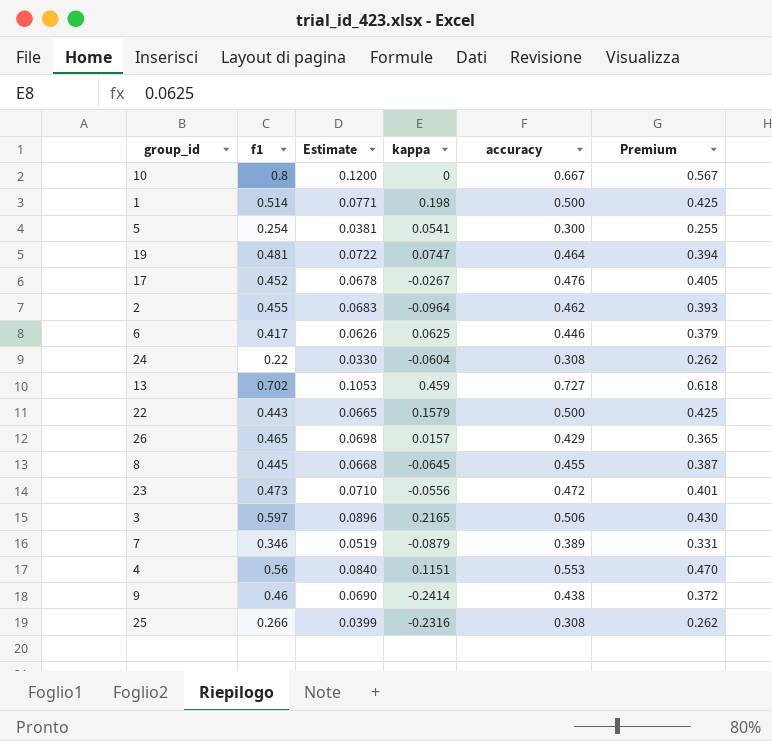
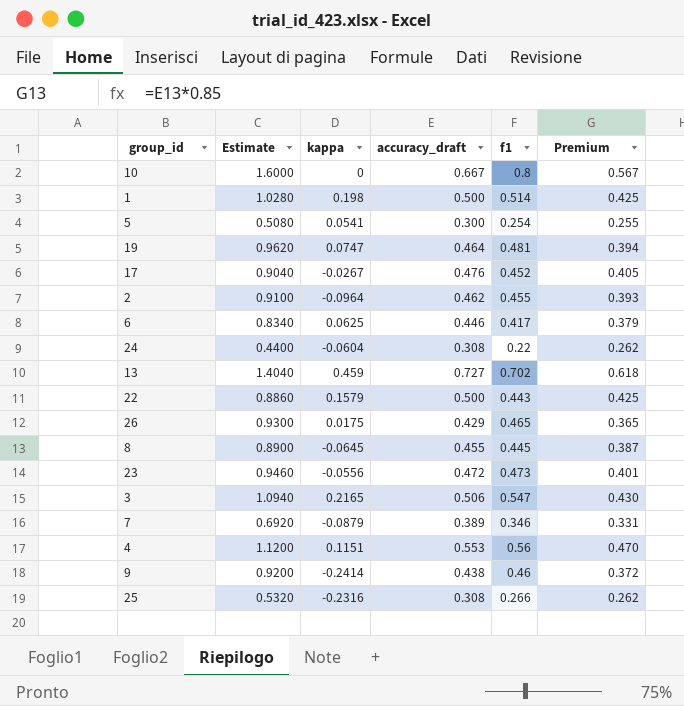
column Estimate | formula: [f1] * 0.15 -> [f1] * 2
column name: accuracy -> accuracy_draft
column f1 | position: 2 -> 5
26 | kappa: 0.0157 -> 0.0175
3 | f1: 0.597 -> 0.547

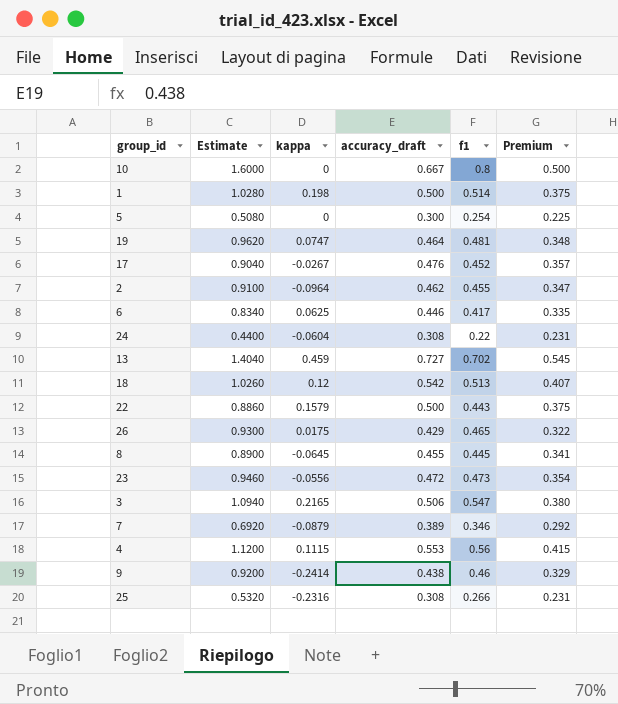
column Premium | formula: [accuracy_draft] * 0.85 -> [accuracy_draft] * 0.75
5 | kappa: 0.0541 -> 0
row 18: none -> 1.0260 | 0.12 | 0.542 | 0.513 | 0.407
4 | kappa: 0.1151 -> 0.1115

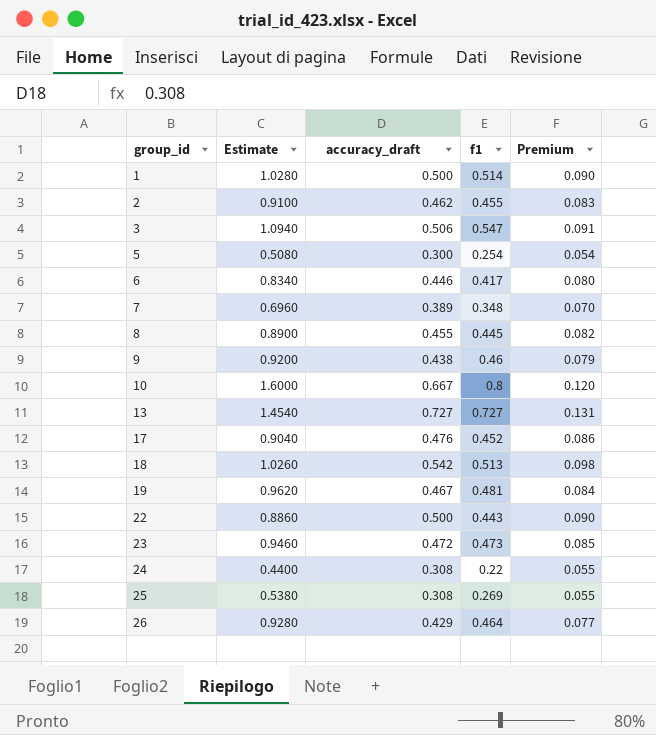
row order: none -> group_id ascending
column kappa | position: 3 -> none
column Premium | formula: [accuracy_draft] * 0.75 -> [accuracy_draft] * 0.18
row 4: 1.1200 | 0.1115 | 0.553 | 0.56 | 0.415 -> none
7 | Estimate: 0.6920 -> 0.6960
7 | f1: 0.346 -> 0.348
13 | Estimate: 1.4040 -> 1.4540
13 | f1: 0.702 -> 0.727
19 | accuracy_draft: 0.464 -> 0.467
25 | Estimate: 0.5320 -> 0.5380
25 | f1: 0.266 -> 0.269
26 | Estimate: 0.9300 -> 0.9280
26 | f1: 0.465 -> 0.464

